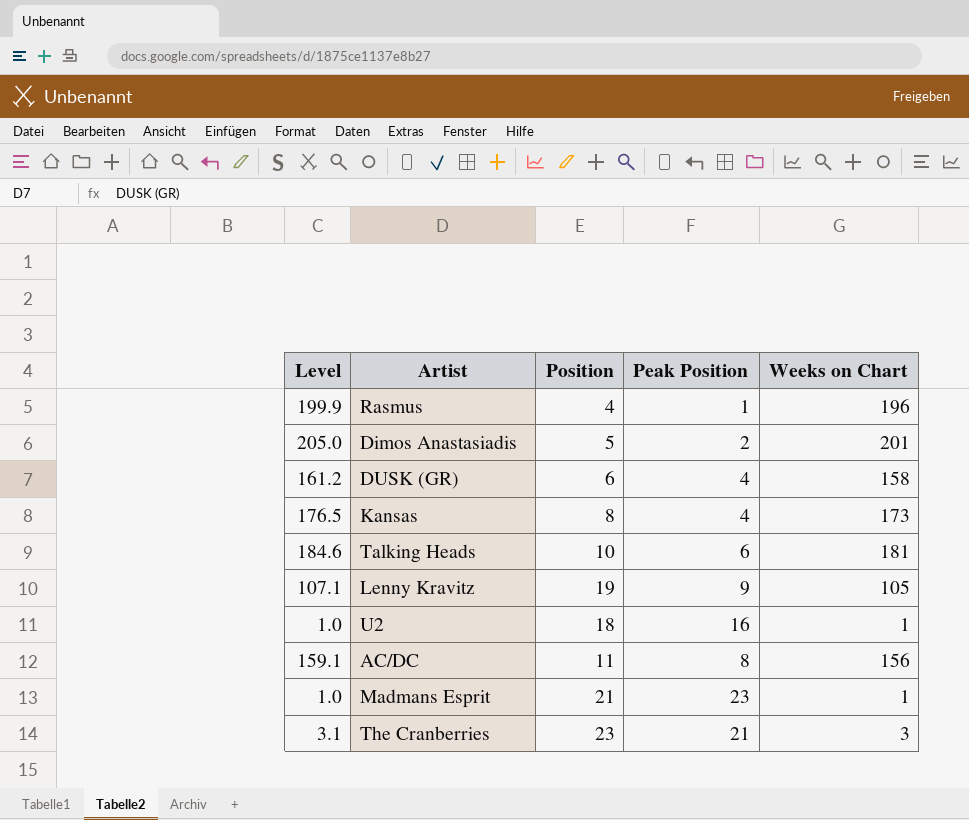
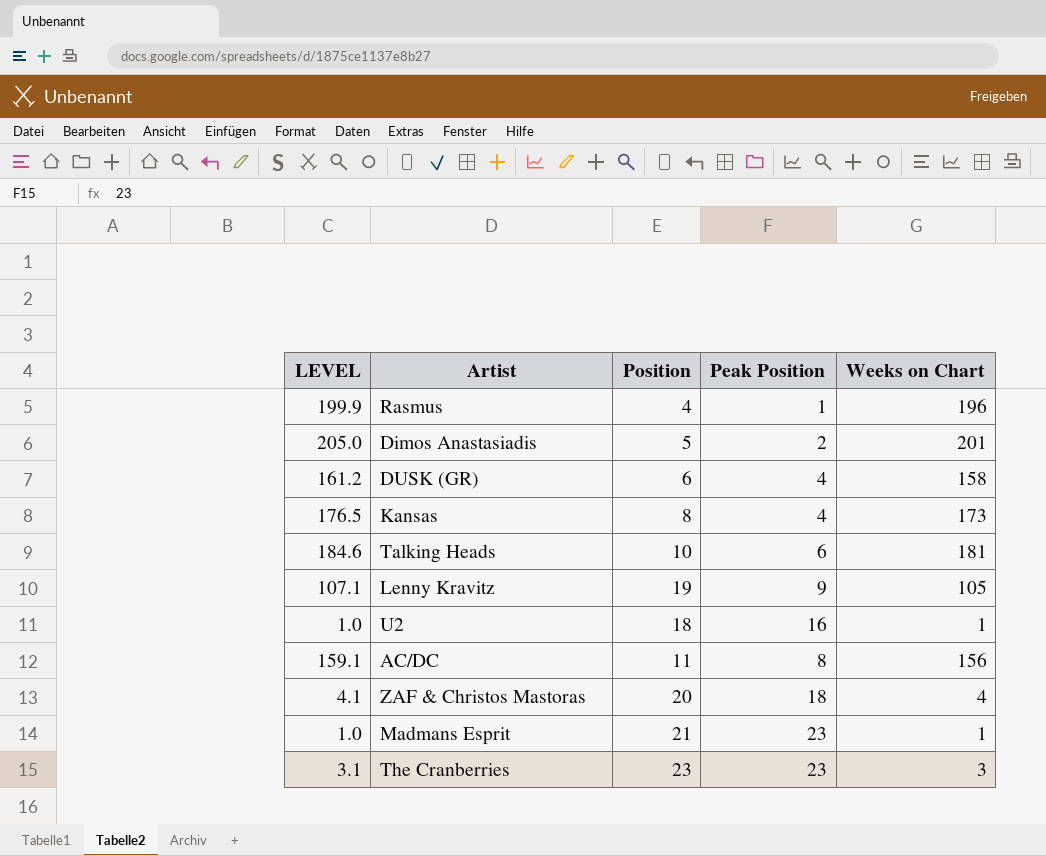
column name: Level -> LEVEL
row ZAF & Christos Mastoras: none -> 4.1 | 20 | 18 | 4
The Cranberries | Peak Position: 21 -> 23

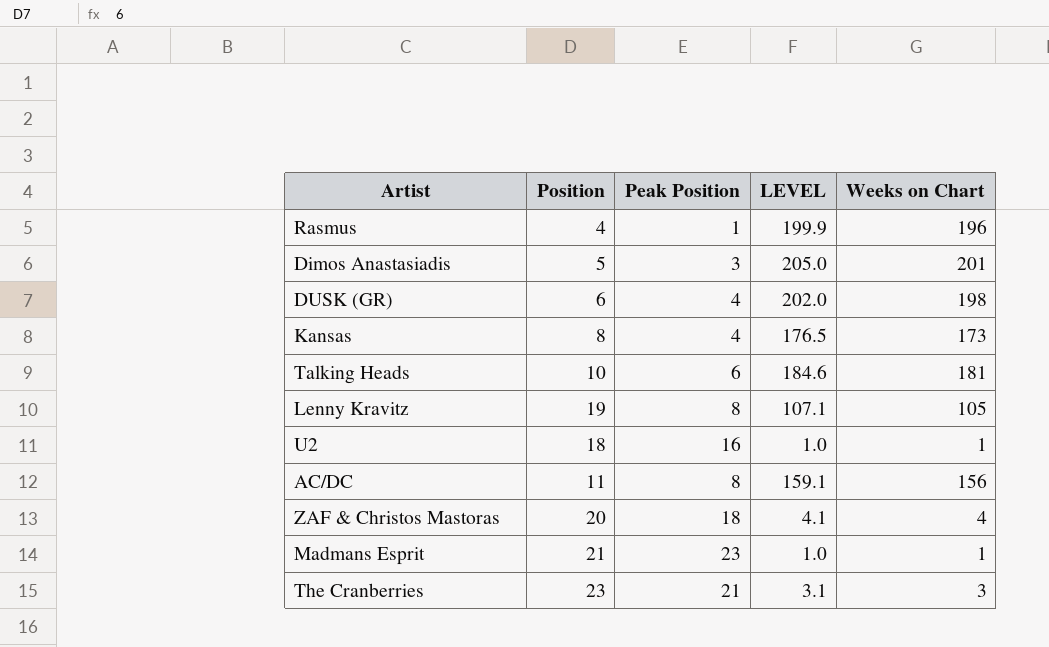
column LEVEL | position: 1 -> 4
Dimos Anastasiadis | Peak Position: 2 -> 3
DUSK (GR) | LEVEL: 161.2 -> 202.0
DUSK (GR) | Weeks on Chart: 158 -> 198
Lenny Kravitz | Peak Position: 9 -> 8
The Cranberries | Peak Position: 23 -> 21

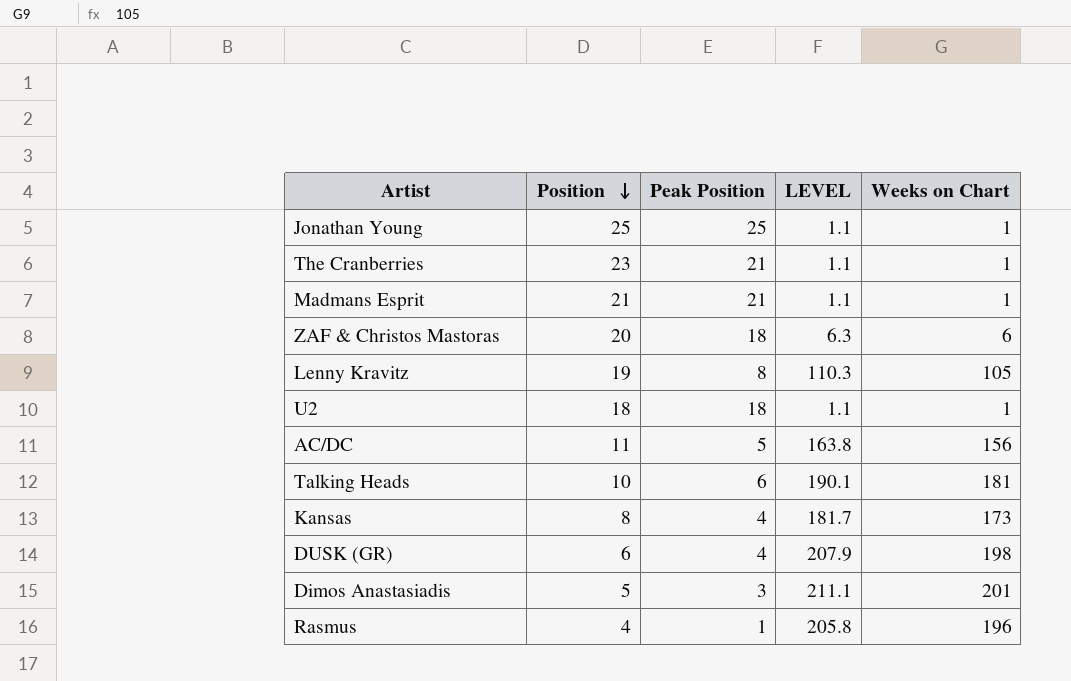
row order: none -> Position descending
column LEVEL | formula: [Weeks on Chart] * 1.02 -> [Weeks on Chart] * 1.05
row Jonathan Young: none -> 25 | 25 | 1.1 | 1
The Cranberries | Weeks on Chart: 3 -> 1
Madmans Esprit | Peak Position: 23 -> 21
ZAF & Christos Mastoras | Weeks on Chart: 4 -> 6
U2 | Peak Position: 16 -> 18
AC/DC | Peak Position: 8 -> 5

